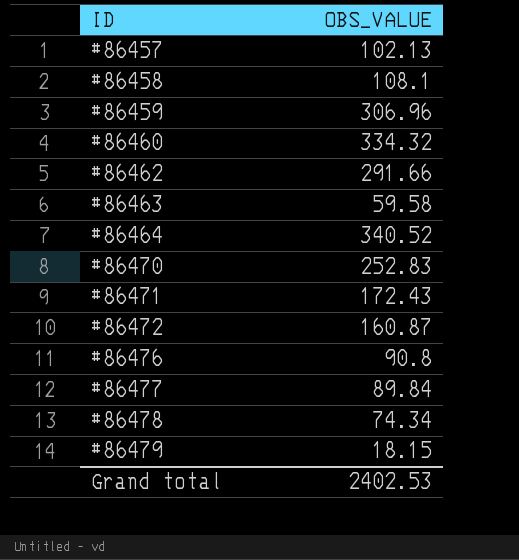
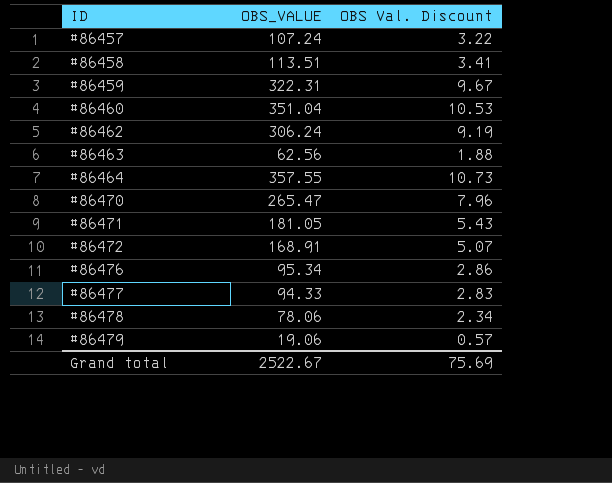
column OBS Val. Discount | formula: none -> [OBS_VALUE] * 0.03
#86457 | OBS_VALUE: 102.13 -> 107.24
#86458 | OBS_VALUE: 108.1 -> 113.51
#86459 | OBS_VALUE: 306.96 -> 322.31
#86460 | OBS_VALUE: 334.32 -> 351.04
#86462 | OBS_VALUE: 291.66 -> 306.24
#86463 | OBS_VALUE: 59.58 -> 62.56
#86464 | OBS_VALUE: 340.52 -> 357.55
#86470 | OBS_VALUE: 252.83 -> 265.47
#86471 | OBS_VALUE: 172.43 -> 181.05
#86472 | OBS_VALUE: 160.87 -> 168.91
#86476 | OBS_VALUE: 90.8 -> 95.34
#86477 | OBS_VALUE: 89.84 -> 94.33
#86478 | OBS_VALUE: 74.34 -> 78.06
#86479 | OBS_VALUE: 18.15 -> 19.06
Grand total | OBS_VALUE: 2402.53 -> 2522.67

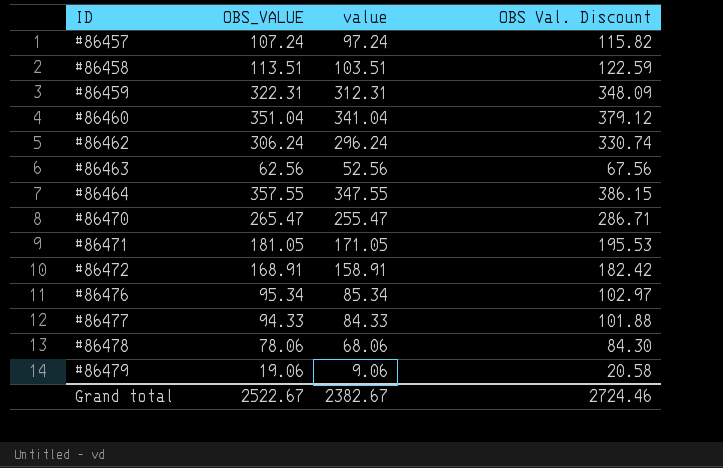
column value | formula: none -> [OBS_VALUE] - 10
column OBS Val. Discount | formula: [OBS_VALUE] * 0.03 -> [OBS_VALUE] * 1.08
Grand total | OBS Val. Discount: 75.69 -> 2724.46

